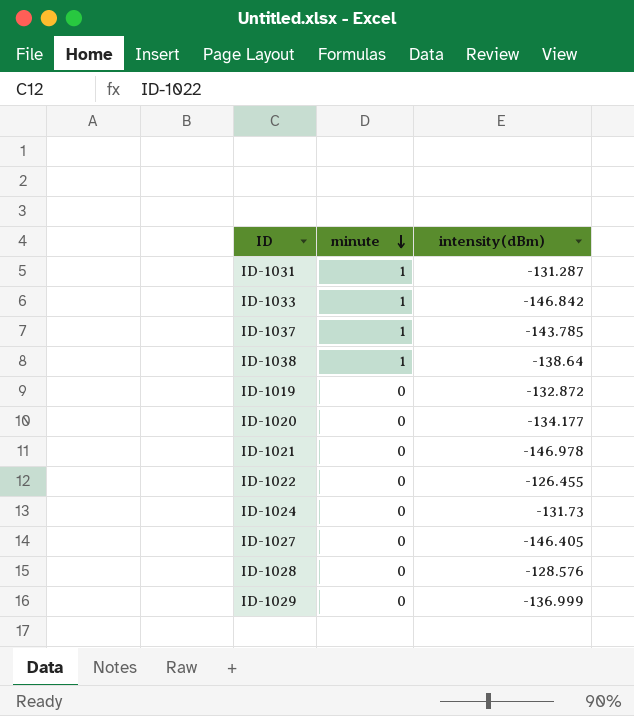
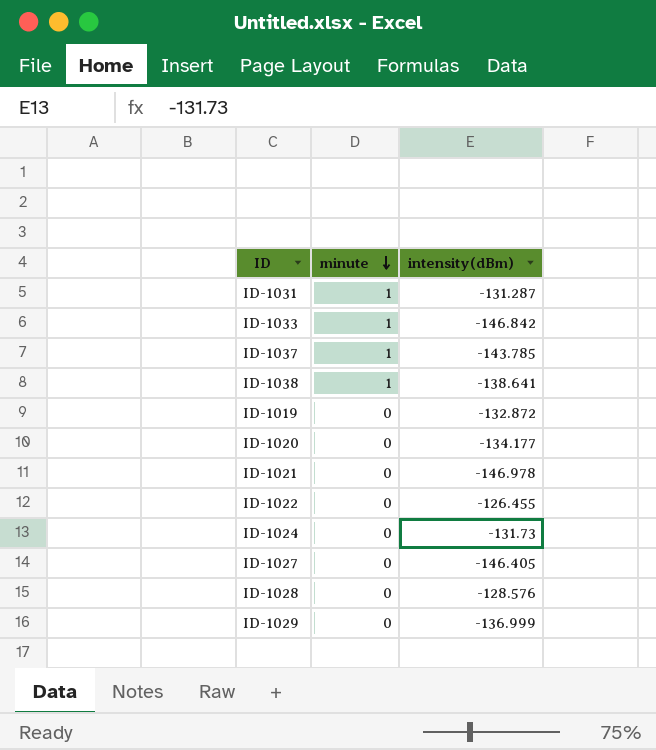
ID-1038 | intensity(dBm): -138.64 -> -138.641

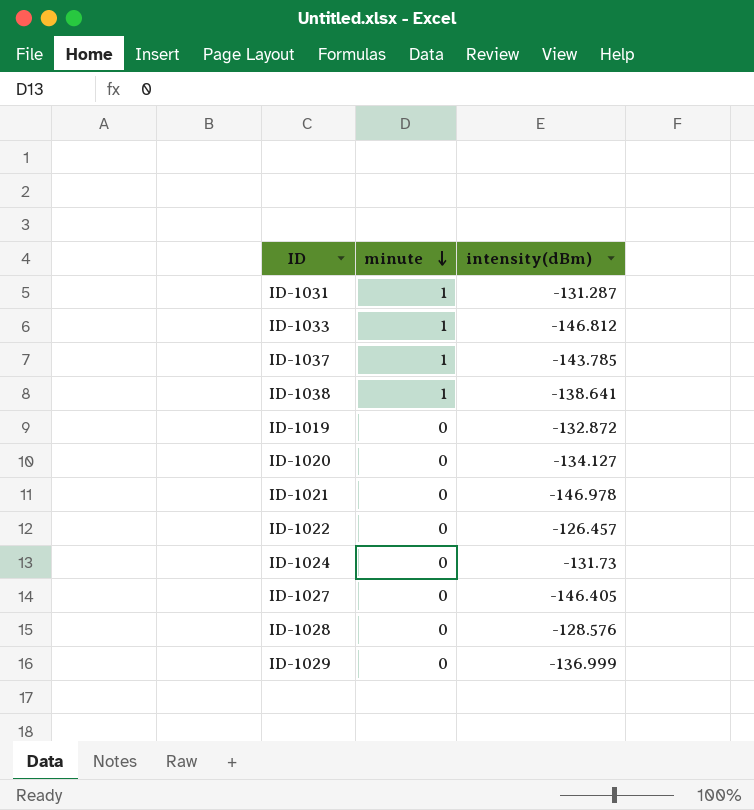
ID-1033 | intensity(dBm): -146.842 -> -146.812
ID-1020 | intensity(dBm): -134.177 -> -134.127
ID-1022 | intensity(dBm): -126.455 -> -126.457

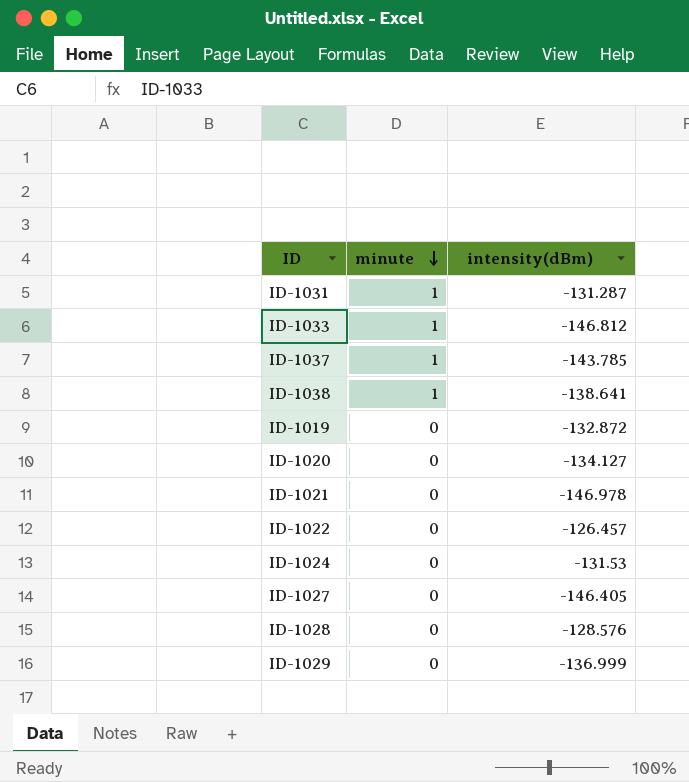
ID-1024 | intensity(dBm): -131.73 -> -131.53

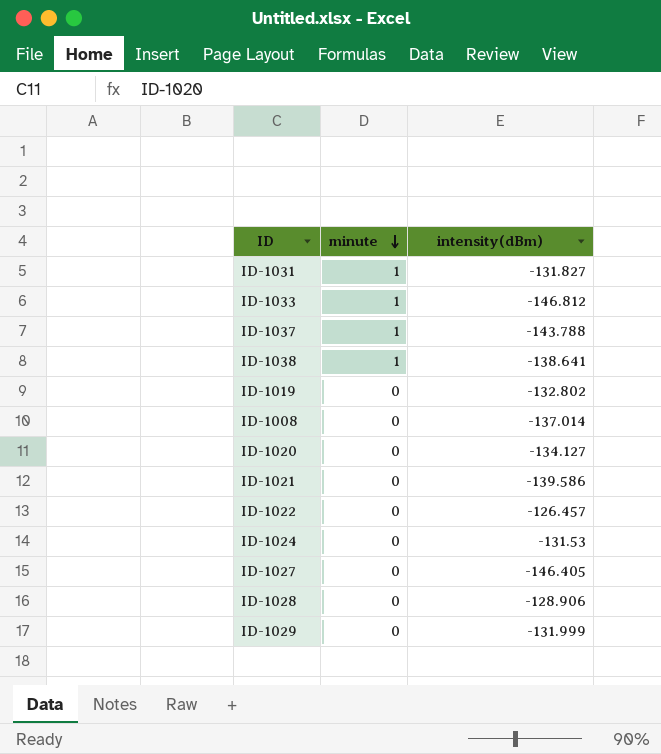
ID-1031 | intensity(dBm): -131.287 -> -131.827
ID-1037 | intensity(dBm): -143.785 -> -143.788
ID-1019 | intensity(dBm): -132.872 -> -132.802
row ID-1008: none -> 0 | -137.014
ID-1021 | intensity(dBm): -146.978 -> -139.586
ID-1028 | intensity(dBm): -128.576 -> -128.906
ID-1029 | intensity(dBm): -136.999 -> -131.999

